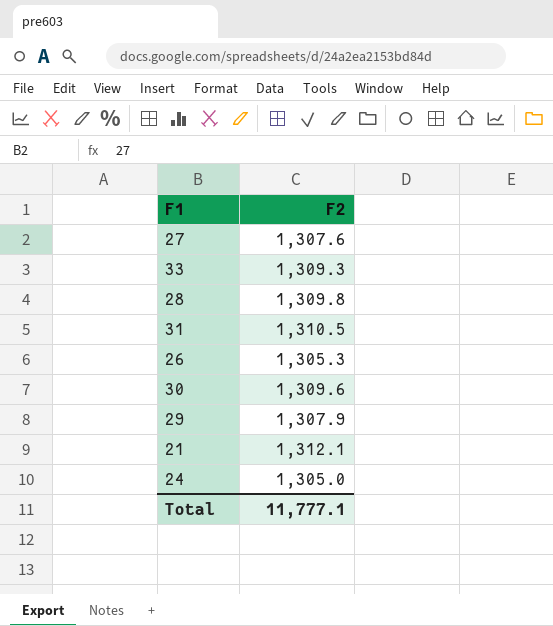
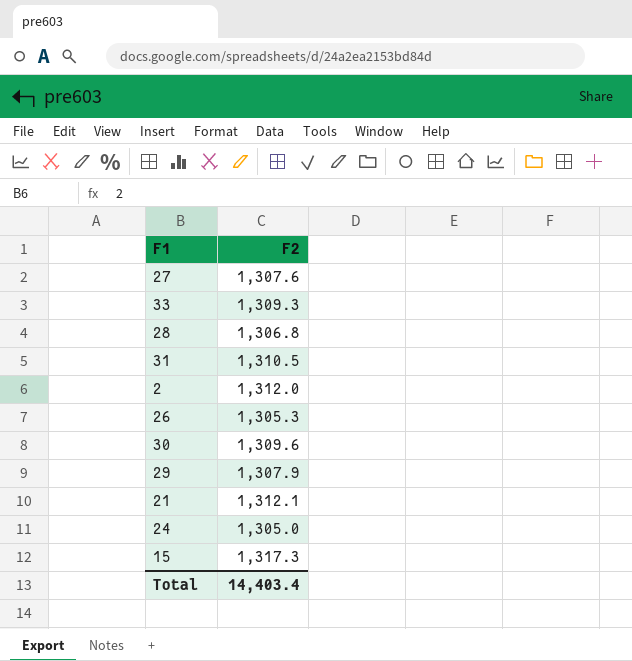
28 | F2: 1,309.8 -> 1,306.8
row 2: none -> 1,312.0
row 15: none -> 1,317.3
Total | F2: 11,777.1 -> 14,403.4

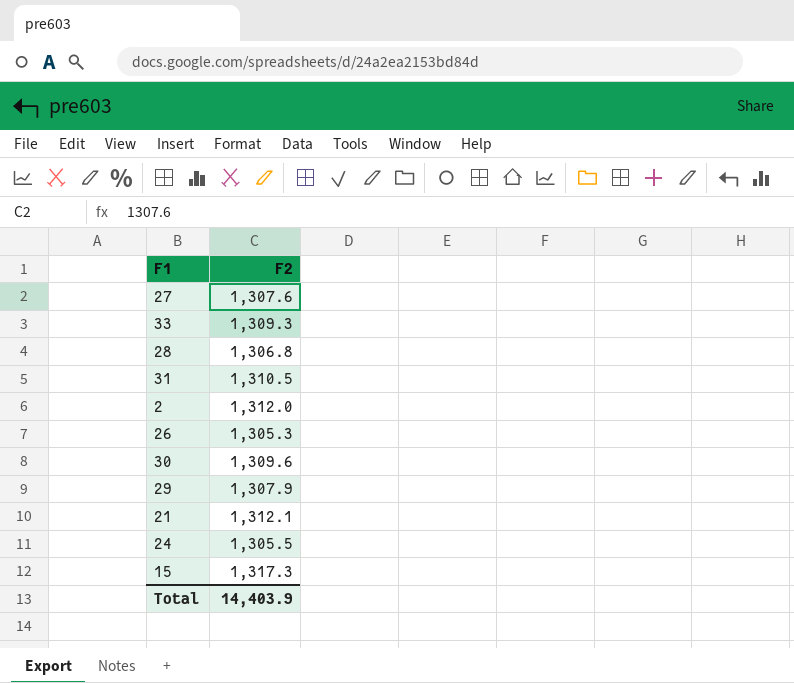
24 | F2: 1,305.0 -> 1,305.5
Total | F2: 14,403.4 -> 14,403.9

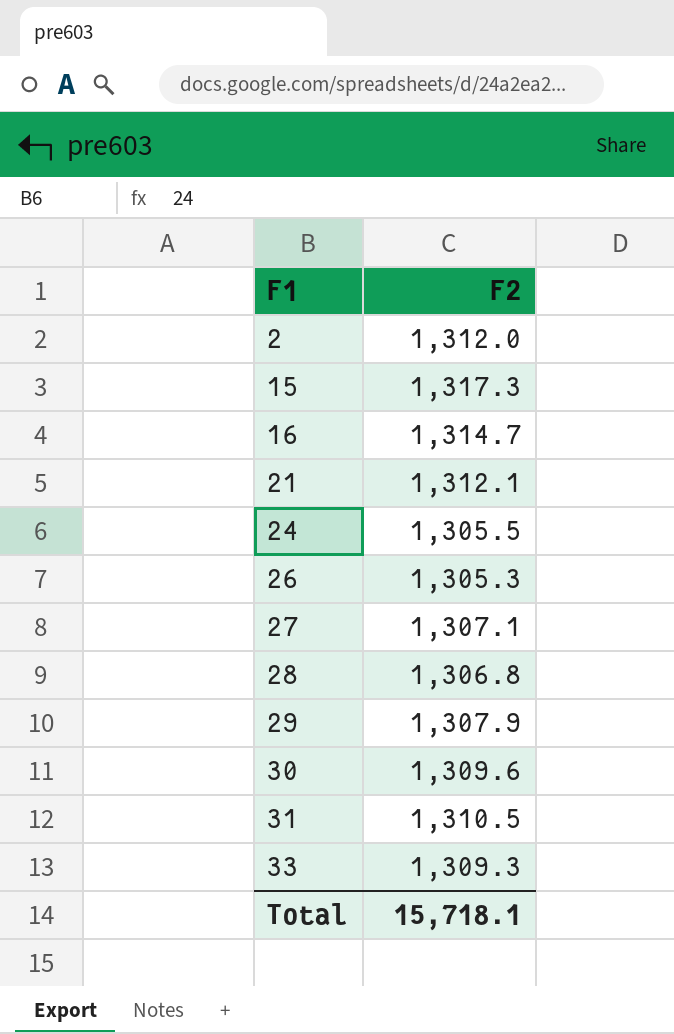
row order: none -> F1 ascending
row 16: none -> 1,314.7
27 | F2: 1,307.6 -> 1,307.1
Total | F2: 14,403.9 -> 15,718.1

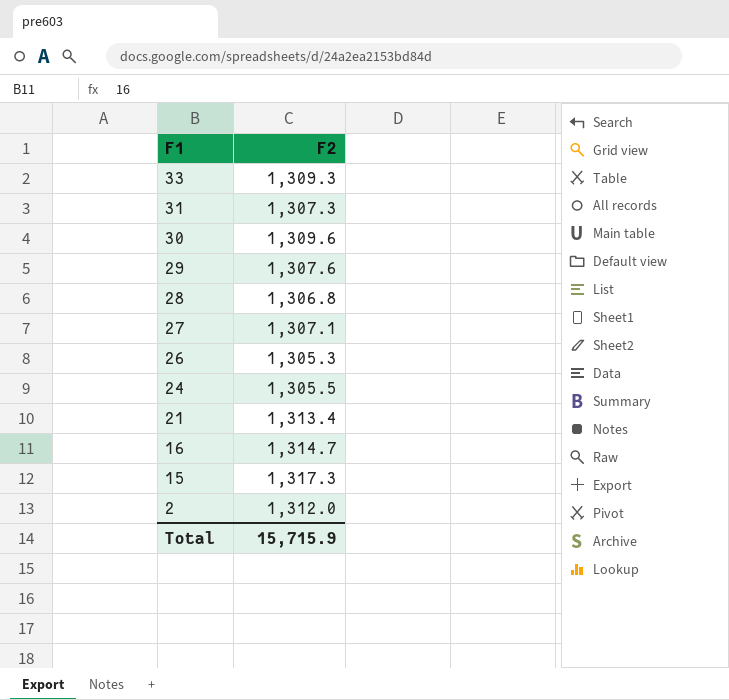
row order: F1 ascending -> F1 descending
31 | F2: 1,310.5 -> 1,307.3
29 | F2: 1,307.9 -> 1,307.6
21 | F2: 1,312.1 -> 1,313.4
Total | F2: 15,718.1 -> 15,715.9

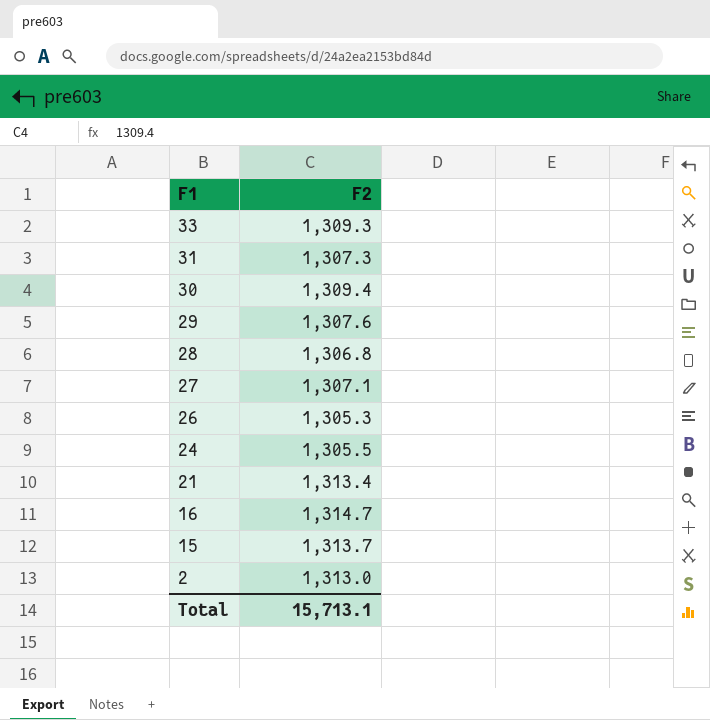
30 | F2: 1,309.6 -> 1,309.4
15 | F2: 1,317.3 -> 1,313.7
2 | F2: 1,312.0 -> 1,313.0
Total | F2: 15,715.9 -> 15,713.1

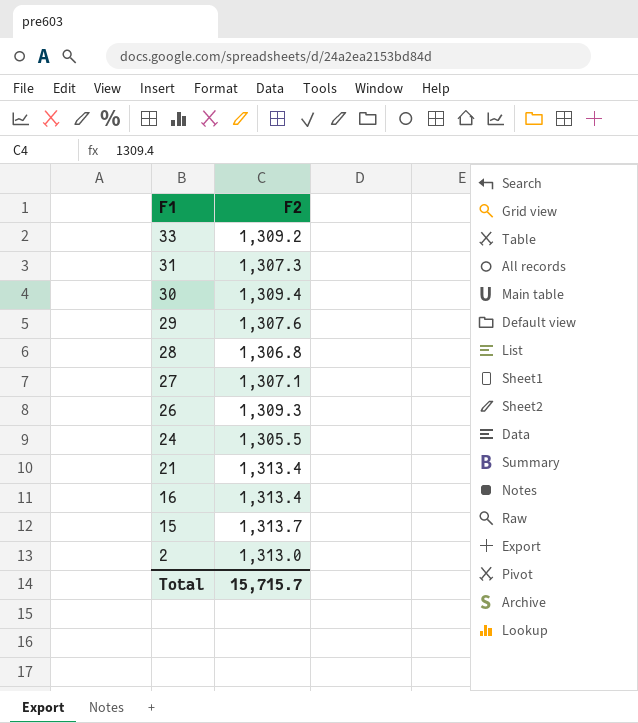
33 | F2: 1,309.3 -> 1,309.2
26 | F2: 1,305.3 -> 1,309.3
16 | F2: 1,314.7 -> 1,313.4
Total | F2: 15,713.1 -> 15,715.7

